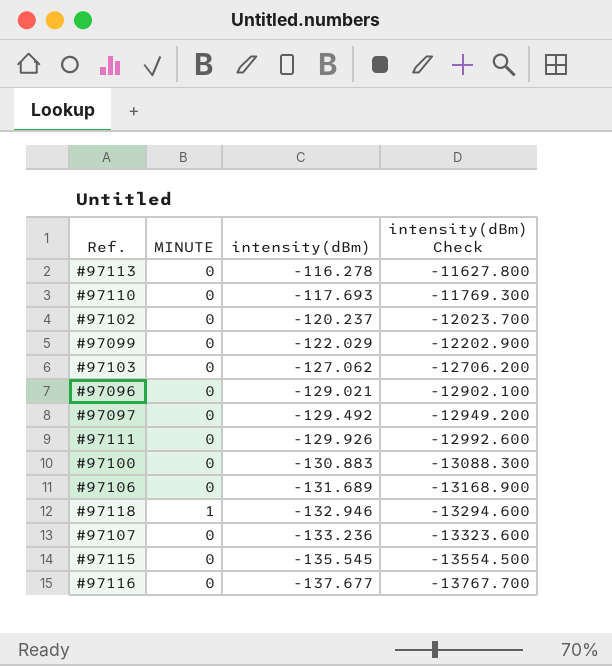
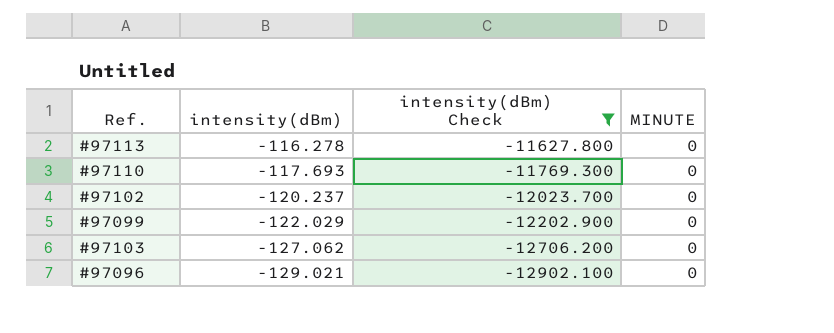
filter: none -> intensity(dBm) Check >= -12902.100
column MINUTE | position: 2 -> 4

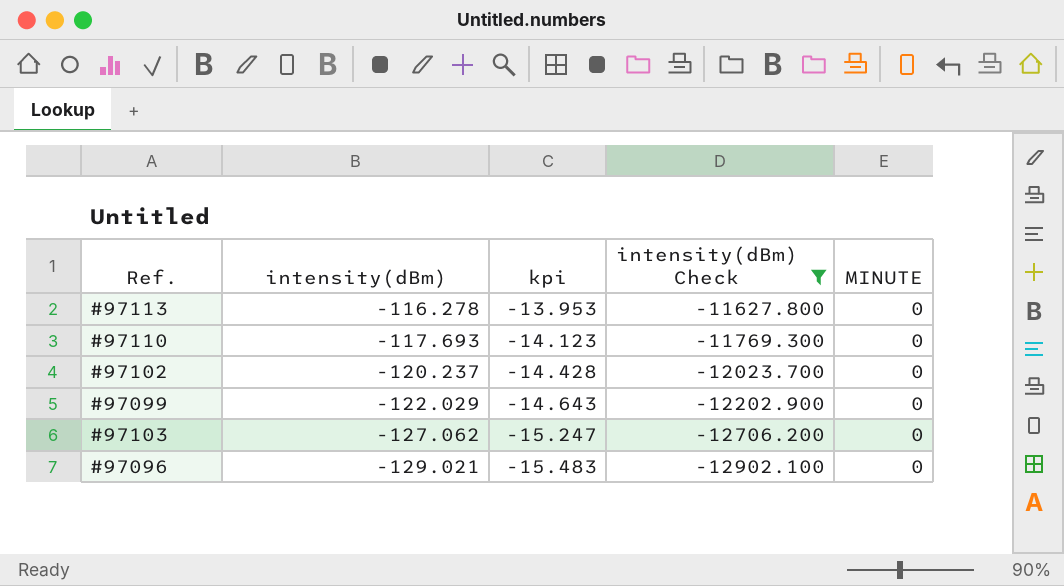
column kpi | formula: none -> [intensity(dBm)] * 0.12

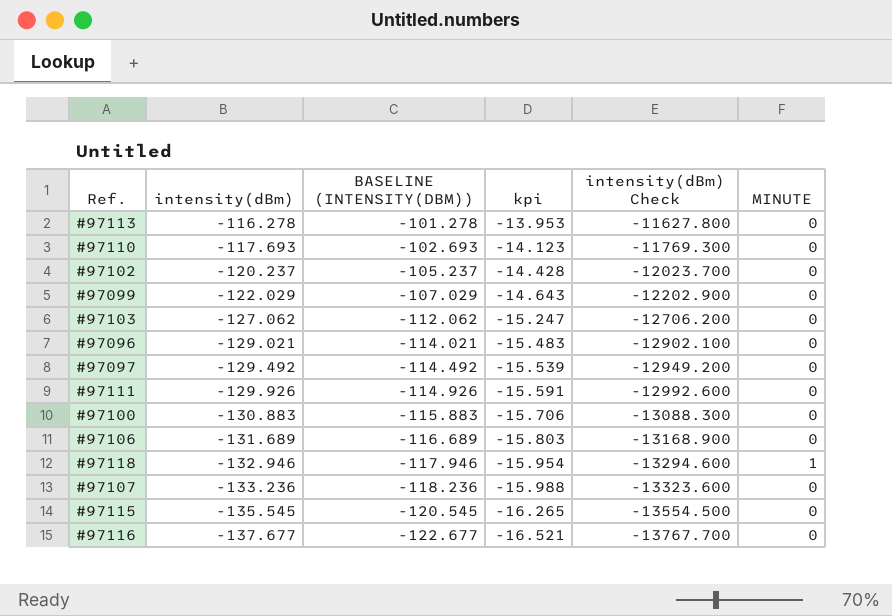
filter: intensity(dBm) Check >= -12902.100 -> none
column BASELINE (INTENSITY(DBM)) | formula: none -> [intensity(dBm)] + 15

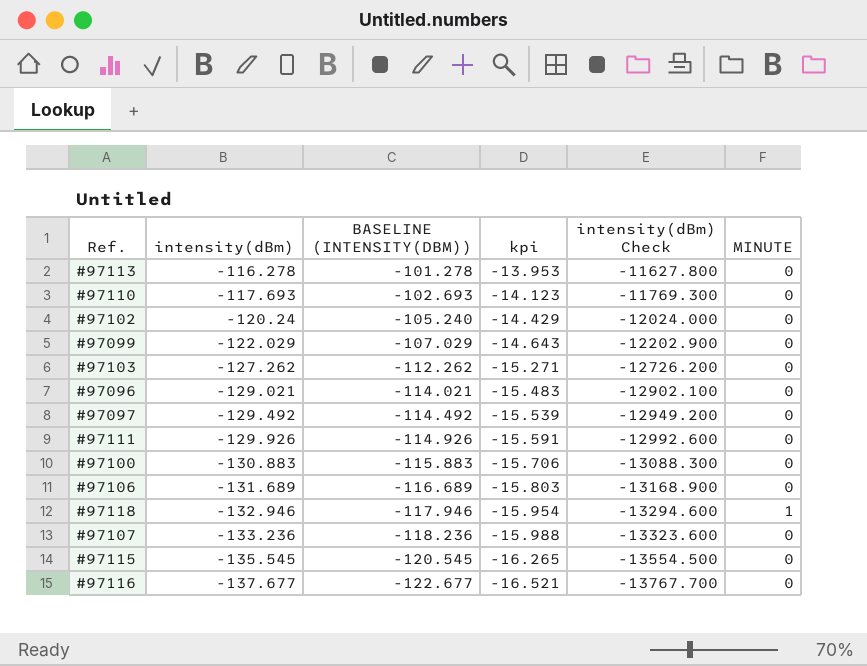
#97102 | intensity(dBm): -120.237 -> -120.24
#97102 | BASELINE (INTENSITY(DBM)): -105.237 -> -105.240
#97102 | kpi: -14.428 -> -14.429
#97102 | intensity(dBm) Check: -12023.700 -> -12024.000
#97103 | intensity(dBm): -127.062 -> -127.262
#97103 | BASELINE (INTENSITY(DBM)): -112.062 -> -112.262
#97103 | kpi: -15.247 -> -15.271
#97103 | intensity(dBm) Check: -12706.200 -> -12726.200

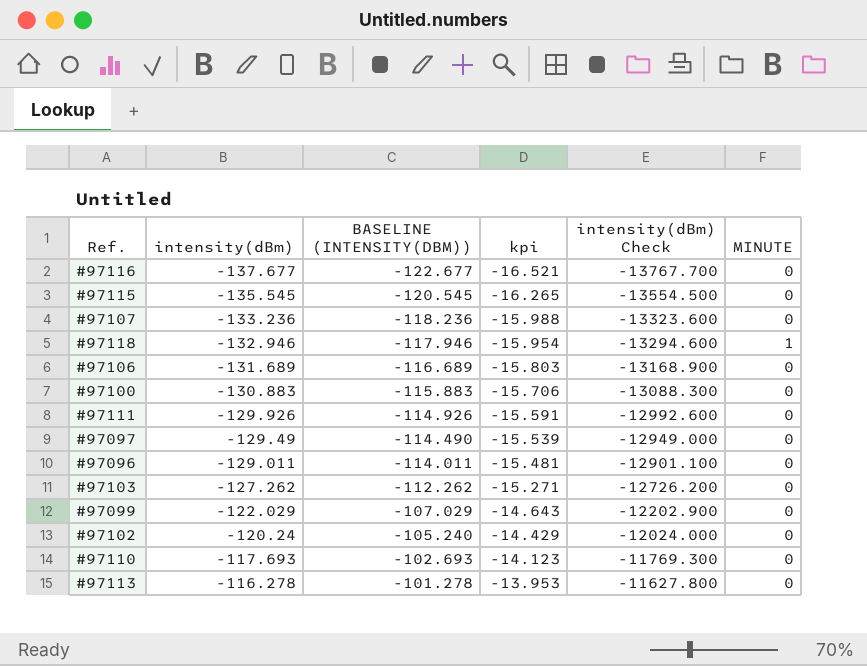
row order: intensity(dBm) descending -> intensity(dBm) ascending
#97097 | intensity(dBm): -129.492 -> -129.49
#97097 | BASELINE (INTENSITY(DBM)): -114.492 -> -114.490
#97097 | intensity(dBm) Check: -12949.200 -> -12949.000
#97096 | intensity(dBm): -129.021 -> -129.011
#97096 | BASELINE (INTENSITY(DBM)): -114.021 -> -114.011
#97096 | kpi: -15.483 -> -15.481
#97096 | intensity(dBm) Check: -12902.100 -> -12901.100

